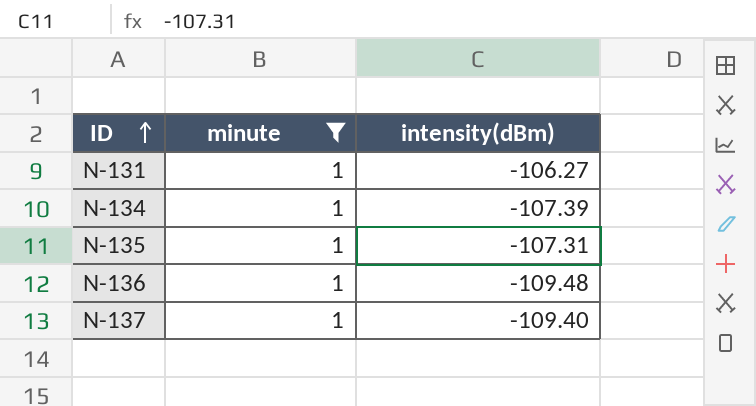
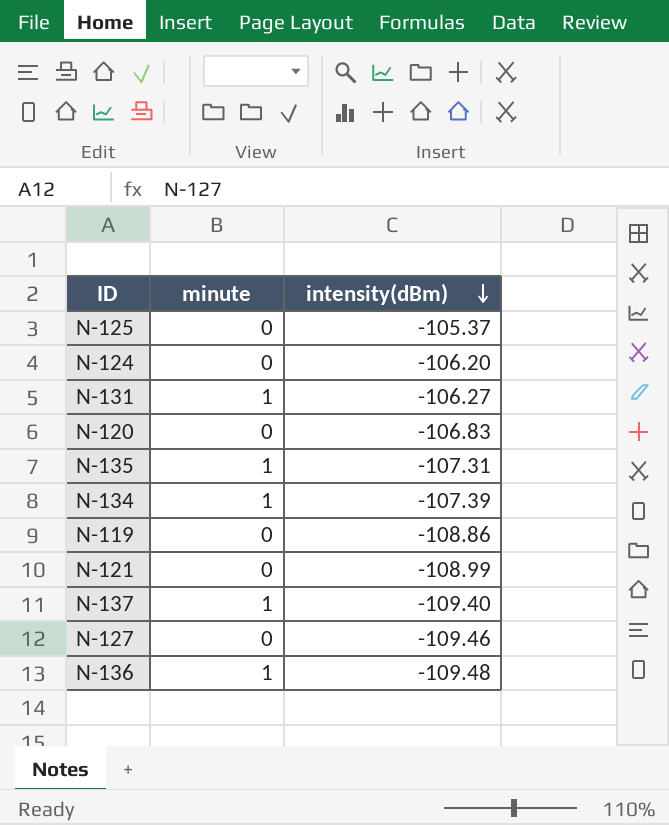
filter: minute = 1 -> none
row order: ID ascending -> intensity(dBm) descending

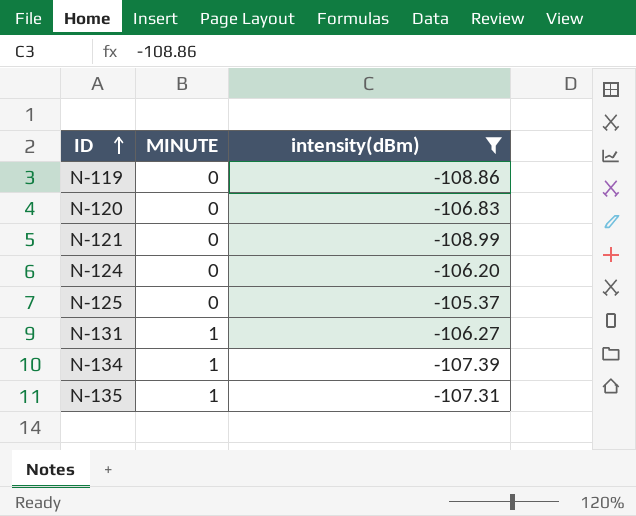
filter: none -> intensity(dBm) >= -108.99
row order: intensity(dBm) descending -> ID ascending
column name: minute -> MINUTE

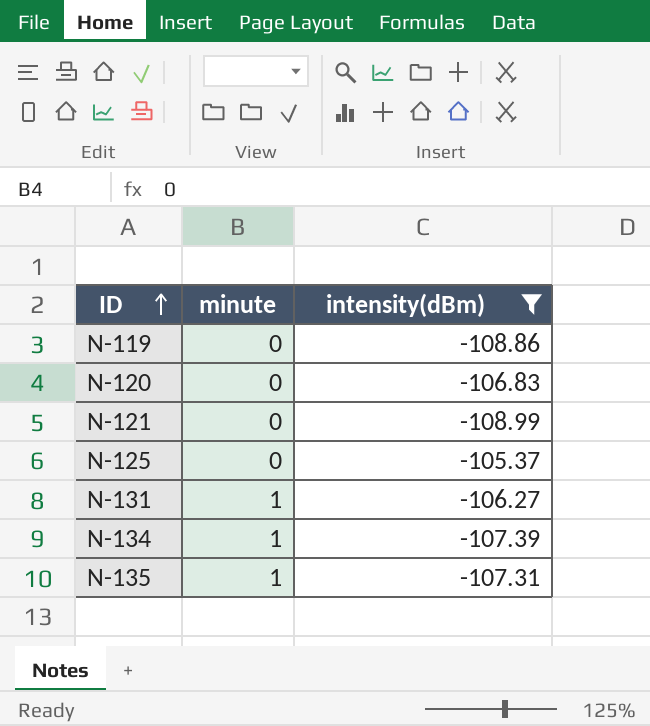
column name: MINUTE -> minute
row N-124: 0 | -106.20 -> none

